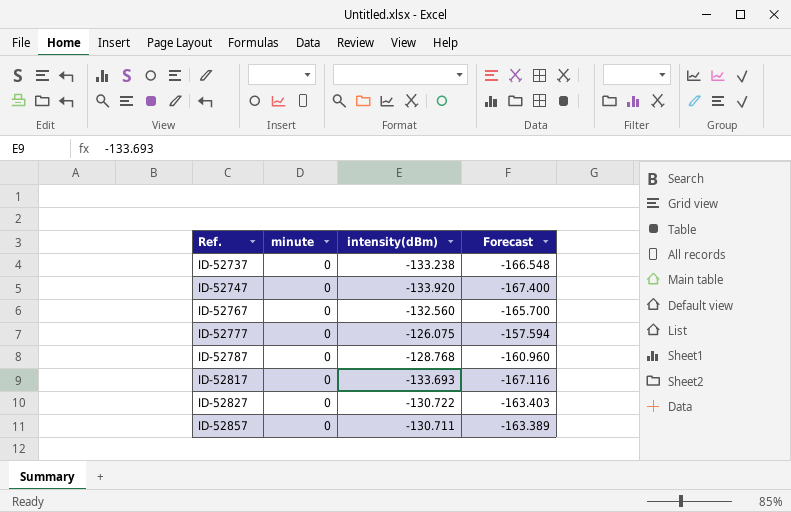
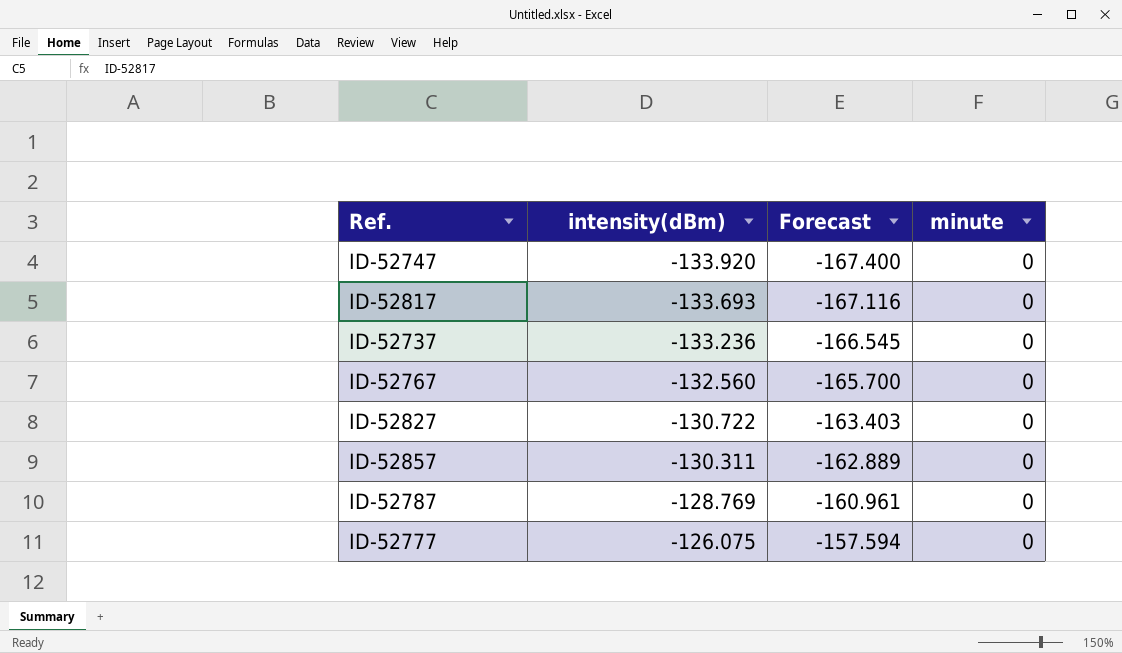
row order: Ref. ascending -> intensity(dBm) ascending
column minute | position: 2 -> 4
ID-52737 | intensity(dBm): -133.238 -> -133.236
ID-52737 | Forecast: -166.548 -> -166.545
ID-52857 | intensity(dBm): -130.711 -> -130.311
ID-52857 | Forecast: -163.389 -> -162.889
ID-52787 | intensity(dBm): -128.768 -> -128.769
ID-52787 | Forecast: -160.960 -> -160.961

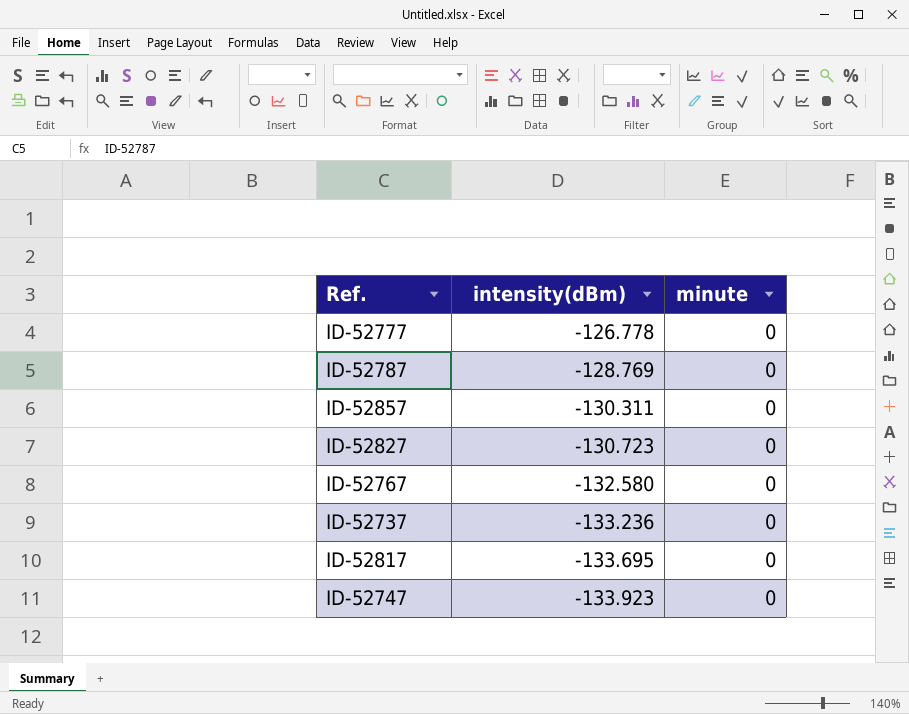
row order: intensity(dBm) ascending -> intensity(dBm) descending
column Forecast | formula: [intensity(dBm)] * 1.25 -> none
ID-52777 | intensity(dBm): -126.075 -> -126.778
ID-52827 | intensity(dBm): -130.722 -> -130.723
ID-52767 | intensity(dBm): -132.560 -> -132.580
ID-52817 | intensity(dBm): -133.693 -> -133.695
ID-52747 | intensity(dBm): -133.920 -> -133.923

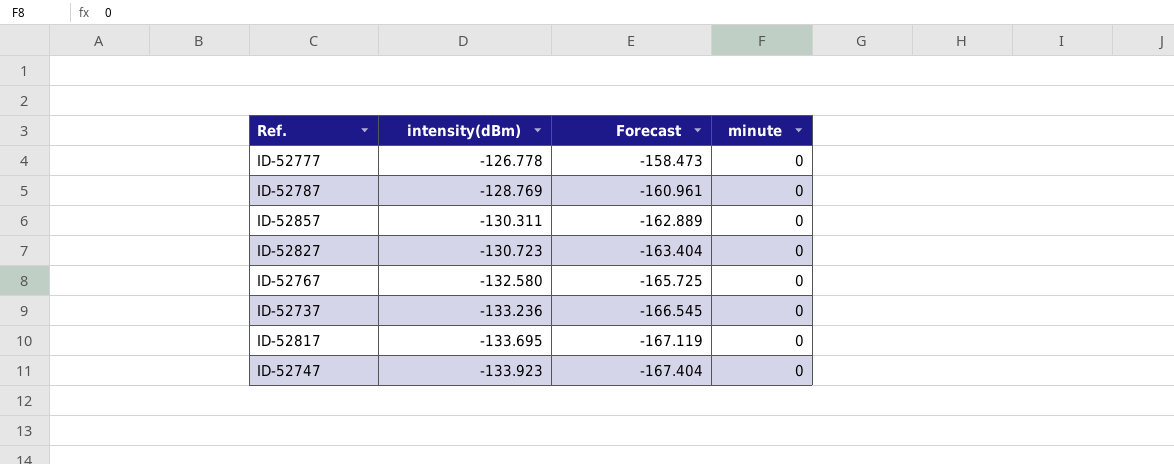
column Forecast | formula: none -> [intensity(dBm)] * 1.25

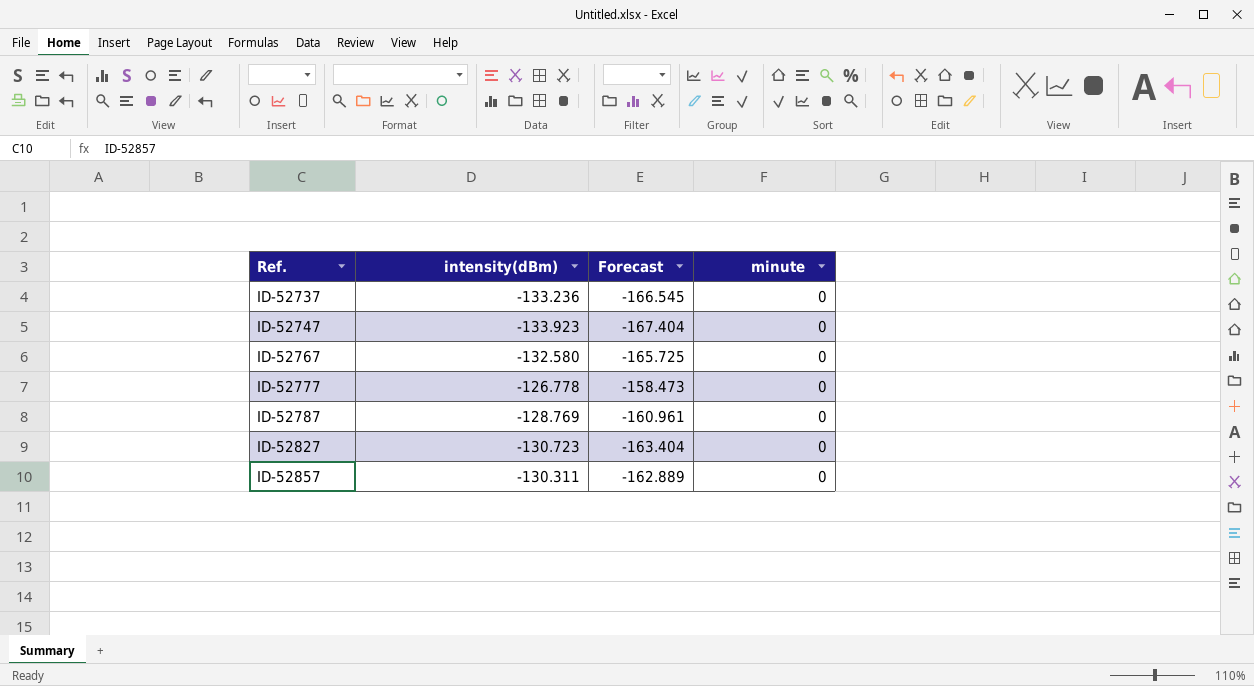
row order: intensity(dBm) descending -> Ref. ascending
row ID-52817: -133.695 | -167.119 | 0 -> none

